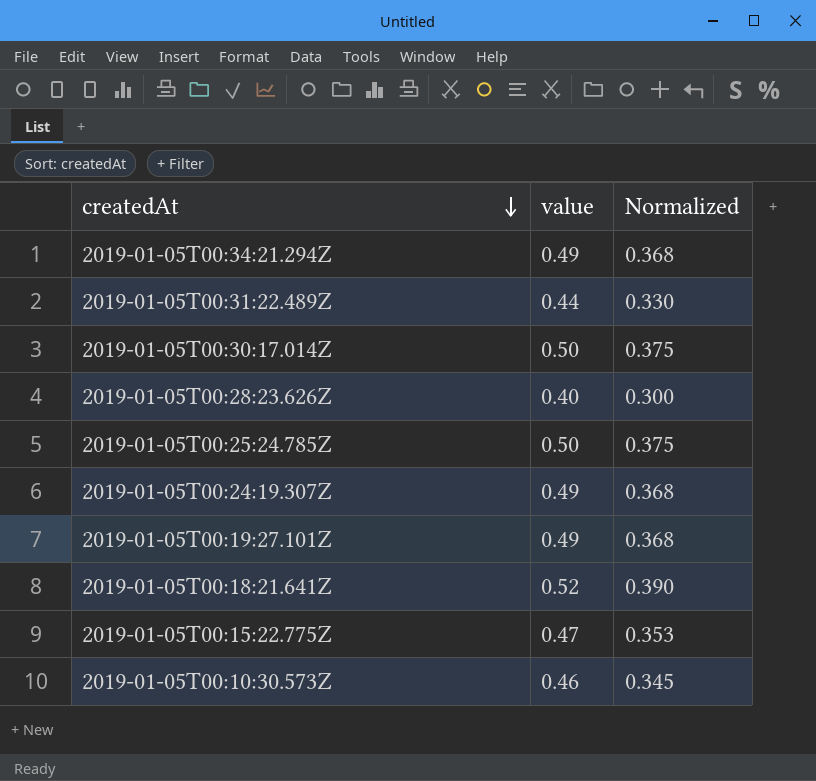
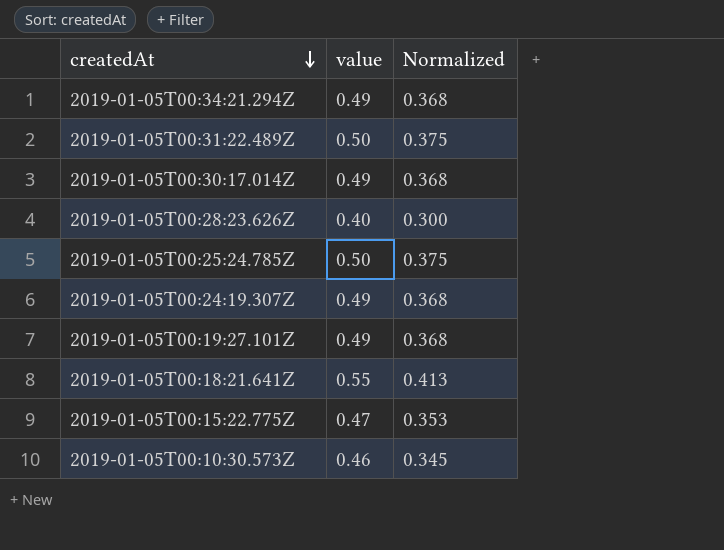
2019-01-05T00:31:22.489Z | value: 0.44 -> 0.50
2019-01-05T00:31:22.489Z | Normalized: 0.330 -> 0.375
2019-01-05T00:30:17.014Z | value: 0.50 -> 0.49
2019-01-05T00:30:17.014Z | Normalized: 0.375 -> 0.368
2019-01-05T00:18:21.641Z | value: 0.52 -> 0.55
2019-01-05T00:18:21.641Z | Normalized: 0.390 -> 0.413

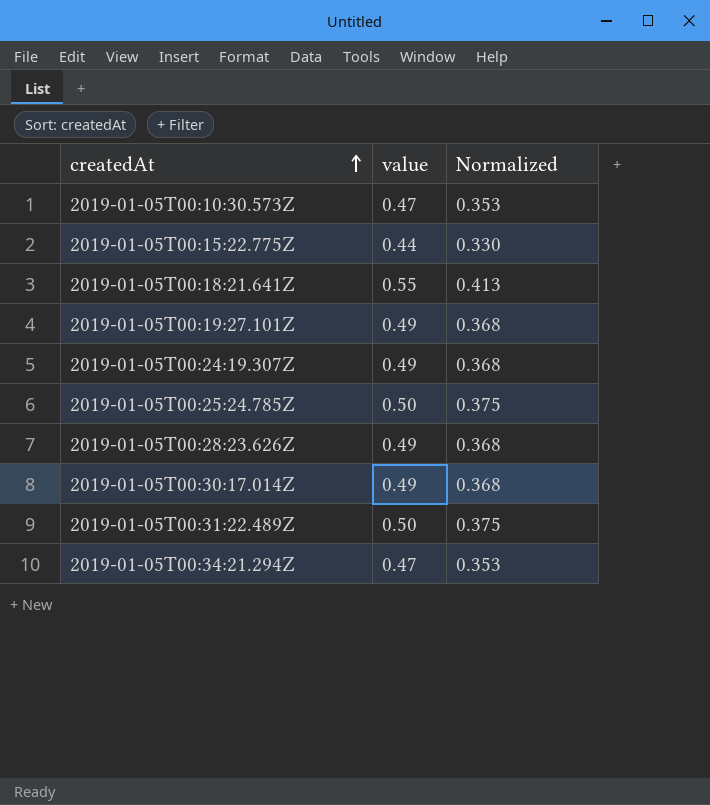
row order: createdAt descending -> createdAt ascending
2019-01-05T00:10:30.573Z | value: 0.46 -> 0.47
2019-01-05T00:10:30.573Z | Normalized: 0.345 -> 0.353
2019-01-05T00:15:22.775Z | value: 0.47 -> 0.44
2019-01-05T00:15:22.775Z | Normalized: 0.353 -> 0.330
2019-01-05T00:28:23.626Z | value: 0.40 -> 0.49
2019-01-05T00:28:23.626Z | Normalized: 0.300 -> 0.368
2019-01-05T00:34:21.294Z | value: 0.49 -> 0.47
2019-01-05T00:34:21.294Z | Normalized: 0.368 -> 0.353

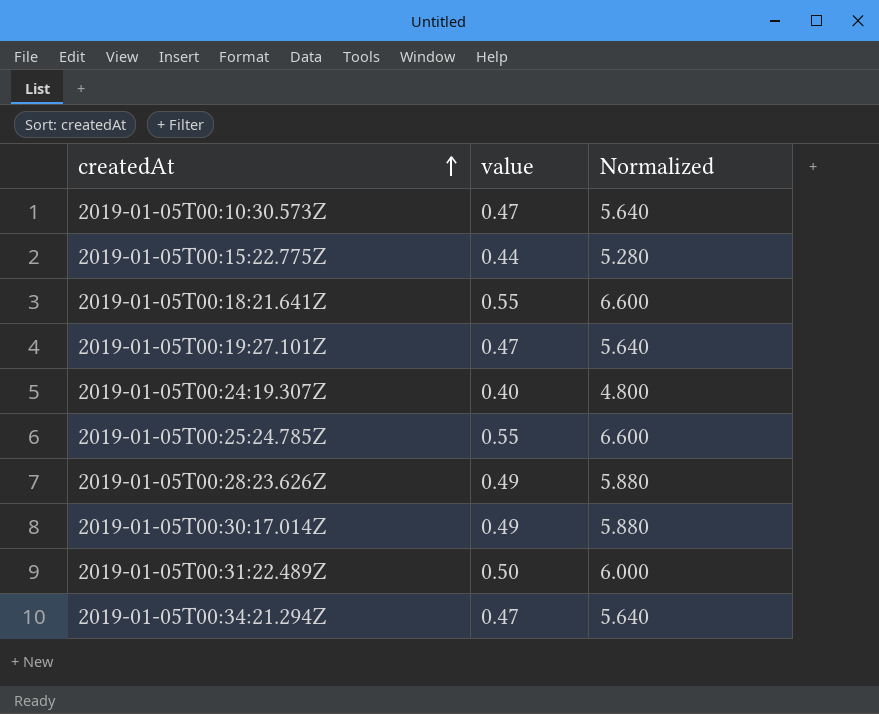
column Normalized | formula: [value] * 0.75 -> [value] * 12
2019-01-05T00:19:27.101Z | value: 0.49 -> 0.47
2019-01-05T00:24:19.307Z | value: 0.49 -> 0.40
2019-01-05T00:25:24.785Z | value: 0.50 -> 0.55

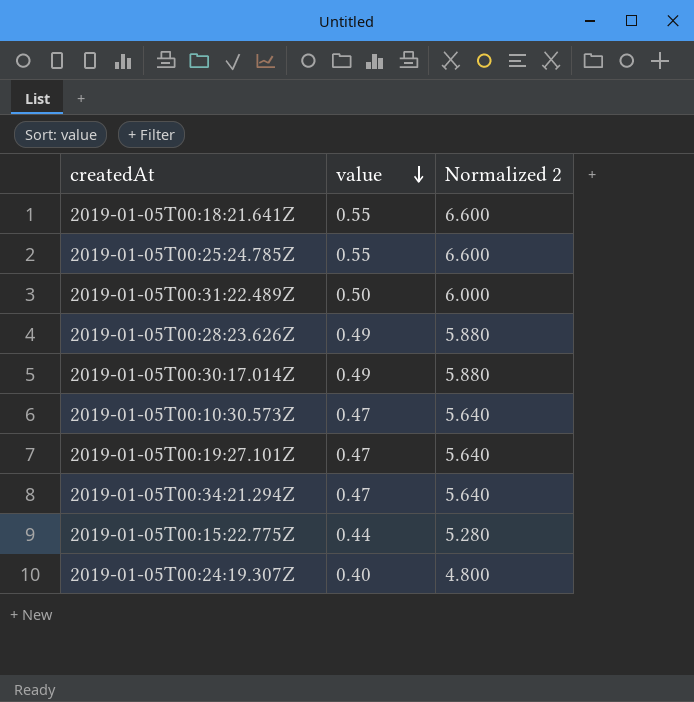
row order: createdAt ascending -> value descending
column name: Normalized -> Normalized 2

